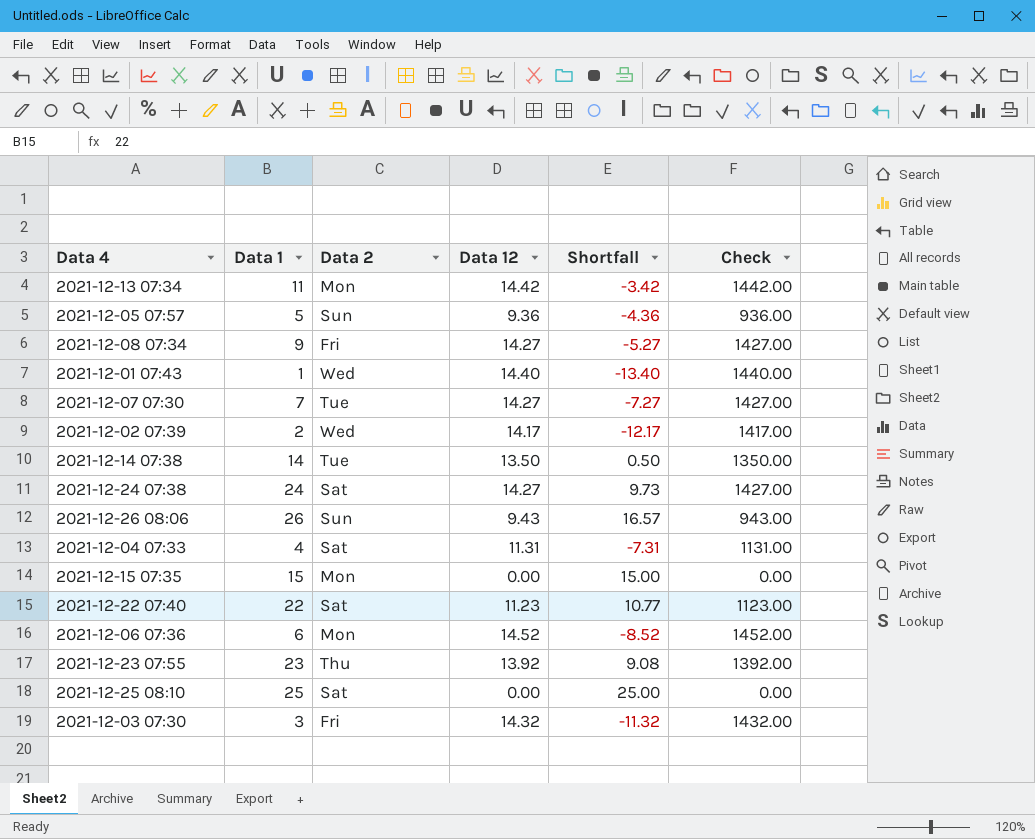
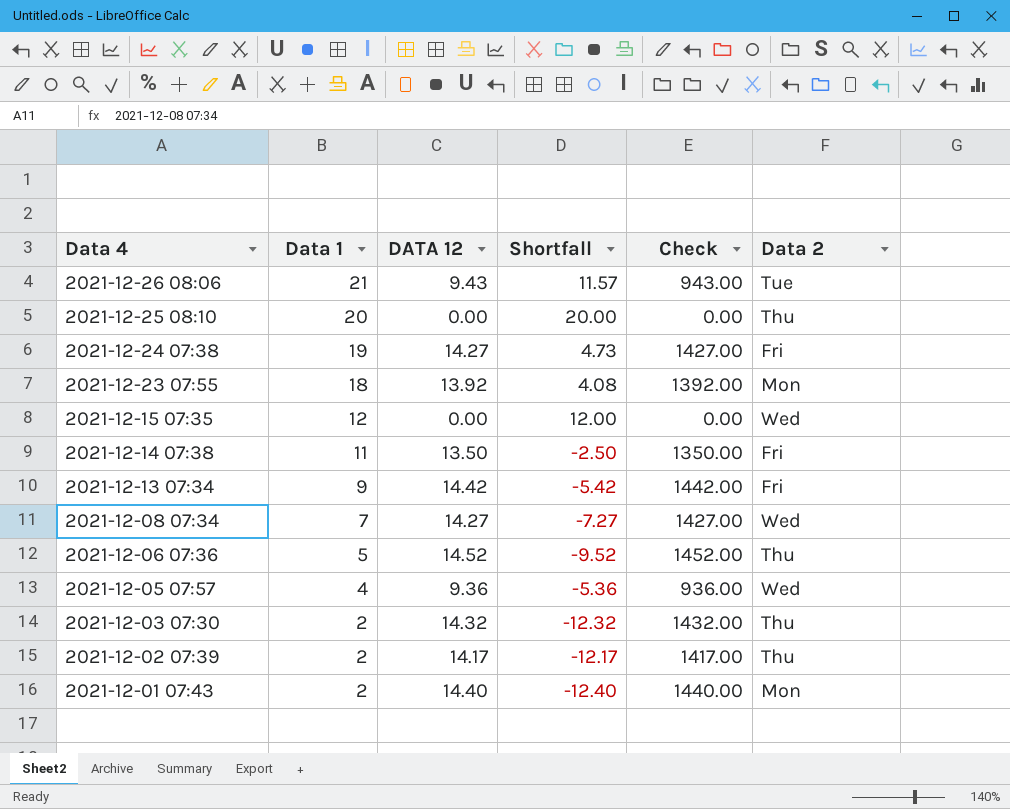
row order: none -> Data 4 descending
column name: Data 12 -> DATA 12
column Data 2 | position: 3 -> 6
row 2021-12-07 07:30: 7 | Tue | 14.27 | -7.27 | 1427.00 -> none
row 2021-12-04 07:33: 4 | Sat | 11.31 | -7.31 | 1131.00 -> none
row 2021-12-22 07:40: 22 | Sat | 11.23 | 10.77 | 1123.00 -> none
2021-12-26 08:06 | Data 1: 26 -> 21
2021-12-26 08:06 | Shortfall: 16.57 -> 11.57
2021-12-26 08:06 | Data 2: Sun -> Tue
2021-12-25 08:10 | Data 1: 25 -> 20
2021-12-25 08:10 | Shortfall: 25.00 -> 20.00
2021-12-25 08:10 | Data 2: Sat -> Thu
2021-12-24 07:38 | Data 1: 24 -> 19
2021-12-24 07:38 | Shortfall: 9.73 -> 4.73
2021-12-24 07:38 | Data 2: Sat -> Fri
2021-12-23 07:55 | Data 1: 23 -> 18
2021-12-23 07:55 | Shortfall: 9.08 -> 4.08
2021-12-23 07:55 | Data 2: Thu -> Mon
2021-12-15 07:35 | Data 1: 15 -> 12
2021-12-15 07:35 | Shortfall: 15.00 -> 12.00
2021-12-15 07:35 | Data 2: Mon -> Wed
2021-12-14 07:38 | Data 1: 14 -> 11
2021-12-14 07:38 | Shortfall: 0.50 -> -2.50
2021-12-14 07:38 | Data 2: Tue -> Fri
2021-12-13 07:34 | Data 1: 11 -> 9
2021-12-13 07:34 | Shortfall: -3.42 -> -5.42
2021-12-13 07:34 | Data 2: Mon -> Fri
2021-12-08 07:34 | Data 1: 9 -> 7
2021-12-08 07:34 | Shortfall: -5.27 -> -7.27
2021-12-08 07:34 | Data 2: Fri -> Wed
2021-12-06 07:36 | Data 1: 6 -> 5
2021-12-06 07:36 | Shortfall: -8.52 -> -9.52
2021-12-06 07:36 | Data 2: Mon -> Thu
2021-12-05 07:57 | Data 1: 5 -> 4
2021-12-05 07:57 | Shortfall: -4.36 -> -5.36
2021-12-05 07:57 | Data 2: Sun -> Wed
2021-12-03 07:30 | Data 1: 3 -> 2
2021-12-03 07:30 | Shortfall: -11.32 -> -12.32
2021-12-03 07:30 | Data 2: Fri -> Thu
2021-12-02 07:39 | Data 2: Wed -> Thu
2021-12-01 07:43 | Data 1: 1 -> 2
2021-12-01 07:43 | Shortfall: -13.40 -> -12.40
2021-12-01 07:43 | Data 2: Wed -> Mon

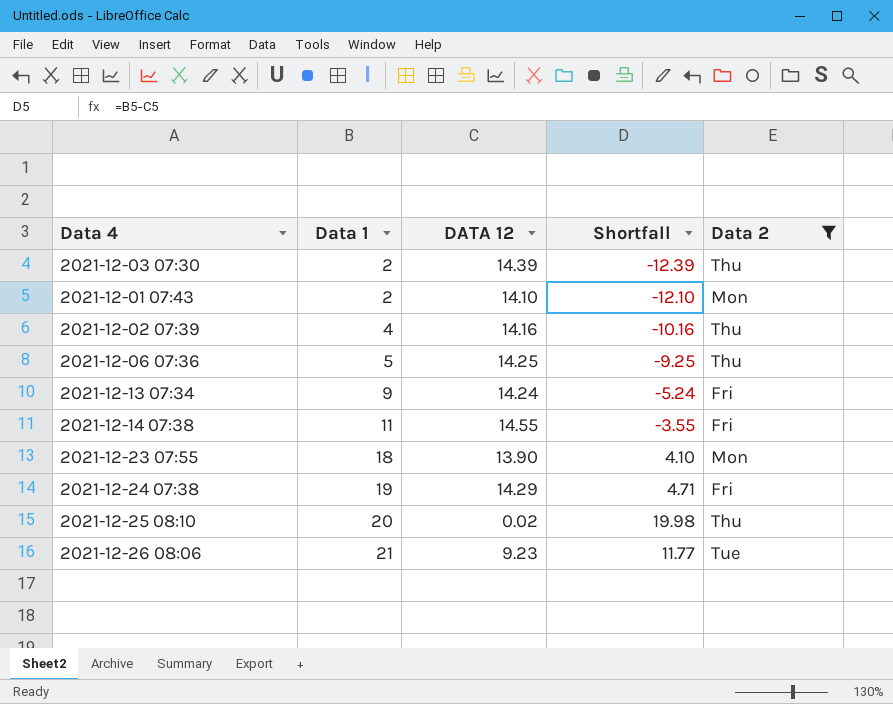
filter: none -> Data 2 != Wed
row order: Data 4 descending -> Data 1 ascending
column Check | formula: [DATA 12] * 100 -> none
2021-12-03 07:30 | DATA 12: 14.32 -> 14.39
2021-12-03 07:30 | Shortfall: -12.32 -> -12.39
2021-12-01 07:43 | DATA 12: 14.40 -> 14.10
2021-12-01 07:43 | Shortfall: -12.40 -> -12.10
2021-12-02 07:39 | Data 1: 2 -> 4
2021-12-02 07:39 | DATA 12: 14.17 -> 14.16
2021-12-02 07:39 | Shortfall: -12.17 -> -10.16
2021-12-06 07:36 | DATA 12: 14.52 -> 14.25
2021-12-06 07:36 | Shortfall: -9.52 -> -9.25
2021-12-13 07:34 | DATA 12: 14.42 -> 14.24
2021-12-13 07:34 | Shortfall: -5.42 -> -5.24
2021-12-14 07:38 | DATA 12: 13.50 -> 14.55
2021-12-14 07:38 | Shortfall: -2.50 -> -3.55
2021-12-23 07:55 | DATA 12: 13.92 -> 13.90
2021-12-23 07:55 | Shortfall: 4.08 -> 4.10
2021-12-24 07:38 | DATA 12: 14.27 -> 14.29
2021-12-24 07:38 | Shortfall: 4.73 -> 4.71
2021-12-25 08:10 | DATA 12: 0.00 -> 0.02
2021-12-25 08:10 | Shortfall: 20.00 -> 19.98
2021-12-26 08:06 | DATA 12: 9.43 -> 9.23
2021-12-26 08:06 | Shortfall: 11.57 -> 11.77

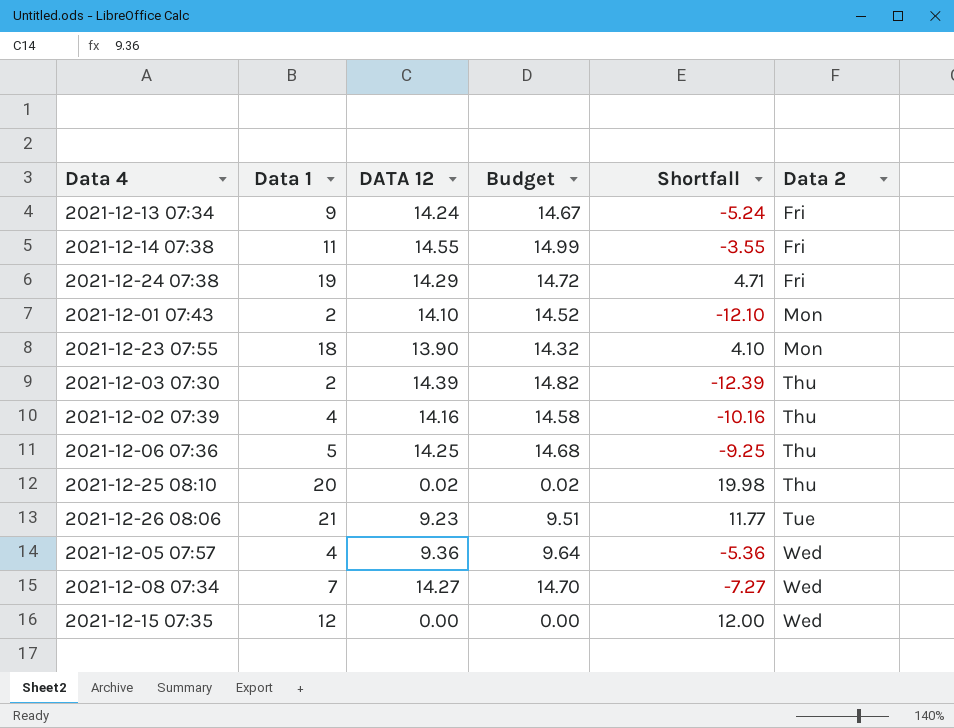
filter: Data 2 != Wed -> none
row order: Data 1 ascending -> Data 2 ascending
column Budget | formula: none -> [DATA 12] * 1.03

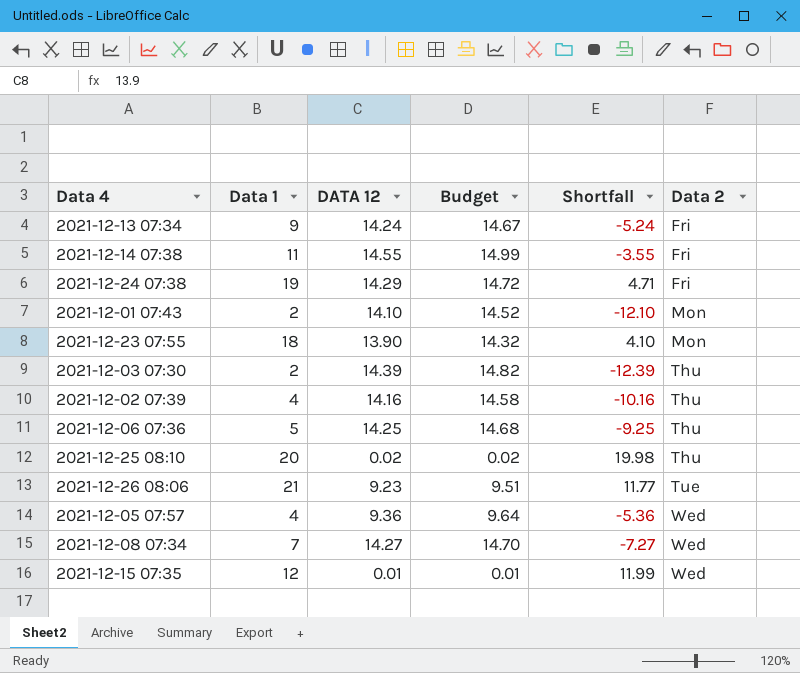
2021-12-15 07:35 | DATA 12: 0.00 -> 0.01
2021-12-15 07:35 | Budget: 0.00 -> 0.01
2021-12-15 07:35 | Shortfall: 12.00 -> 11.99

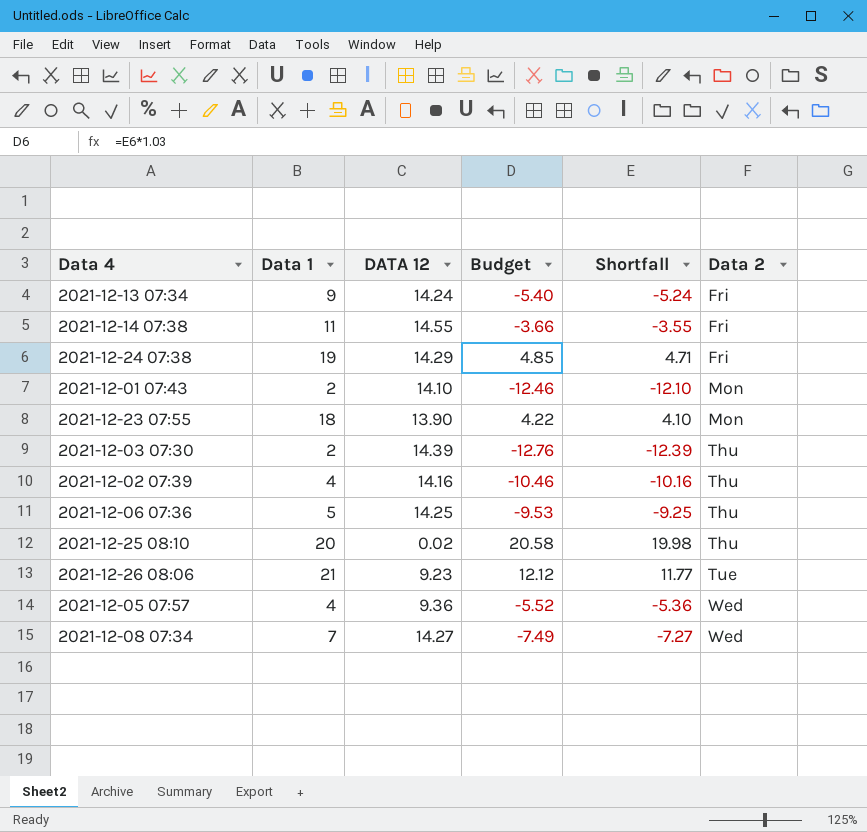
column Budget | formula: [DATA 12] * 1.03 -> [Shortfall] * 1.03
row 2021-12-15 07:35: 12 | 0.01 | 0.01 | 11.99 | Wed -> none

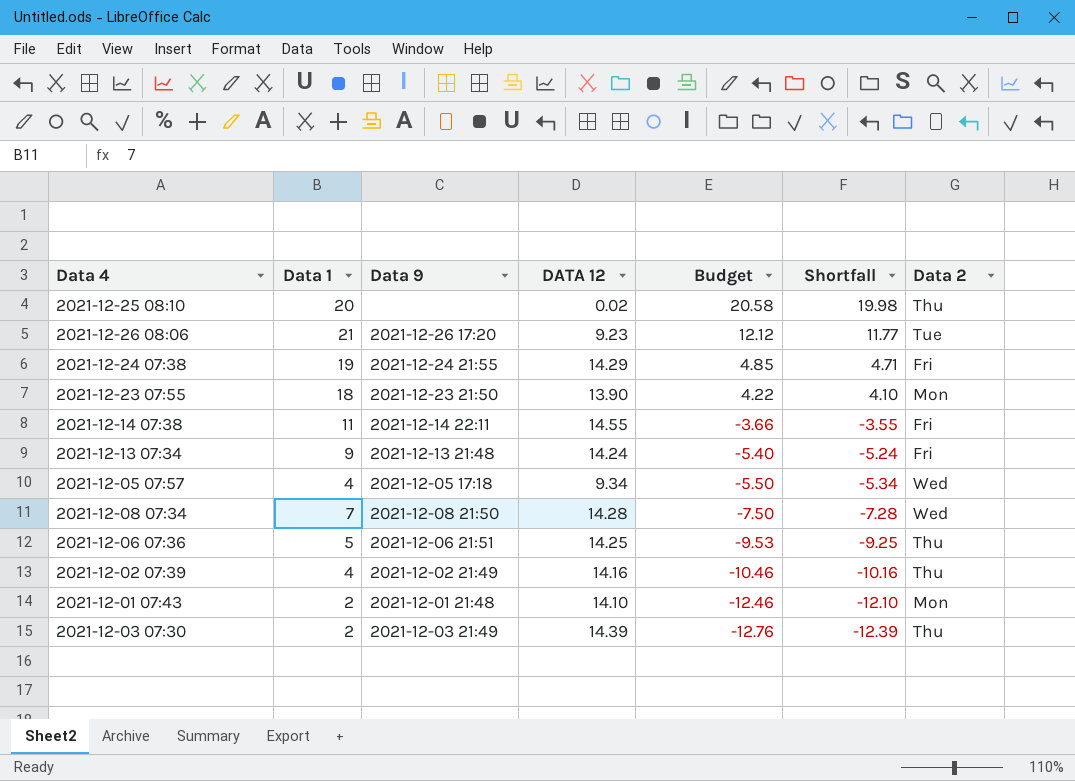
row order: Data 2 ascending -> Budget descending
column Data 9 | position: none -> 3
2021-12-05 07:57 | DATA 12: 9.36 -> 9.34
2021-12-05 07:57 | Budget: -5.52 -> -5.50
2021-12-05 07:57 | Shortfall: -5.36 -> -5.34
2021-12-08 07:34 | DATA 12: 14.27 -> 14.28
2021-12-08 07:34 | Budget: -7.49 -> -7.50
2021-12-08 07:34 | Shortfall: -7.27 -> -7.28

